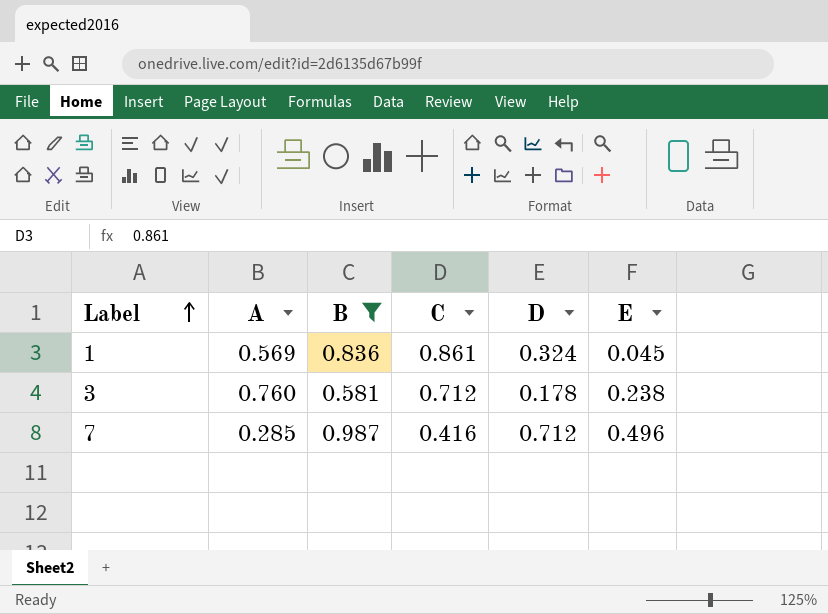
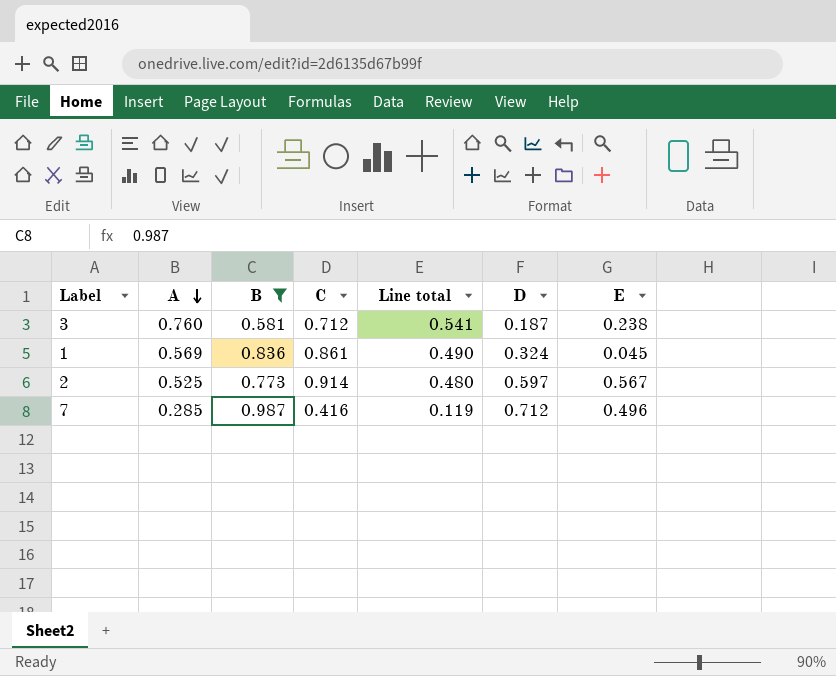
row order: Label ascending -> A descending
column Line total | formula: none -> [A] * [C]
3 | D: 0.178 -> 0.187
row 2: none -> 0.525 | 0.773 | 0.914 | 0.480 | 0.597 | 0.567

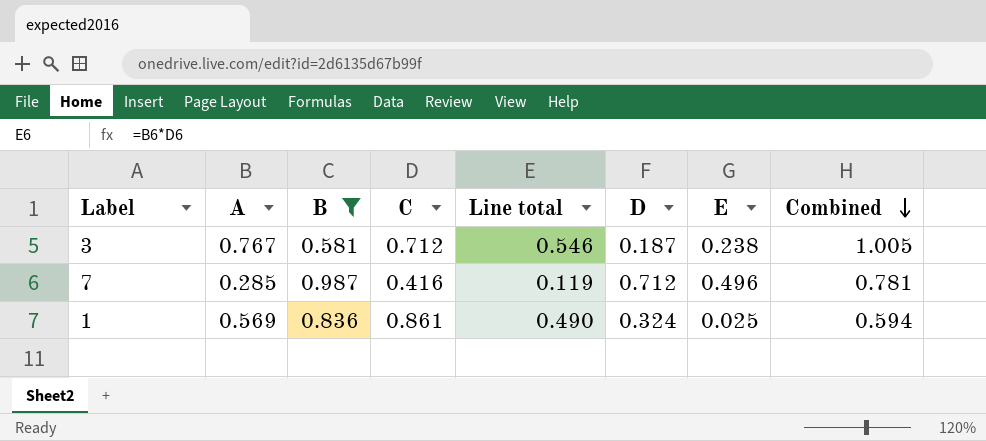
row order: A descending -> Combined descending
column Combined | formula: none -> [A] + [E]
row 2: 0.525 | 0.773 | 0.914 | 0.480 | 0.597 | 0.567 -> none
3 | A: 0.760 -> 0.767
3 | Line total: 0.541 -> 0.546
1 | E: 0.045 -> 0.025

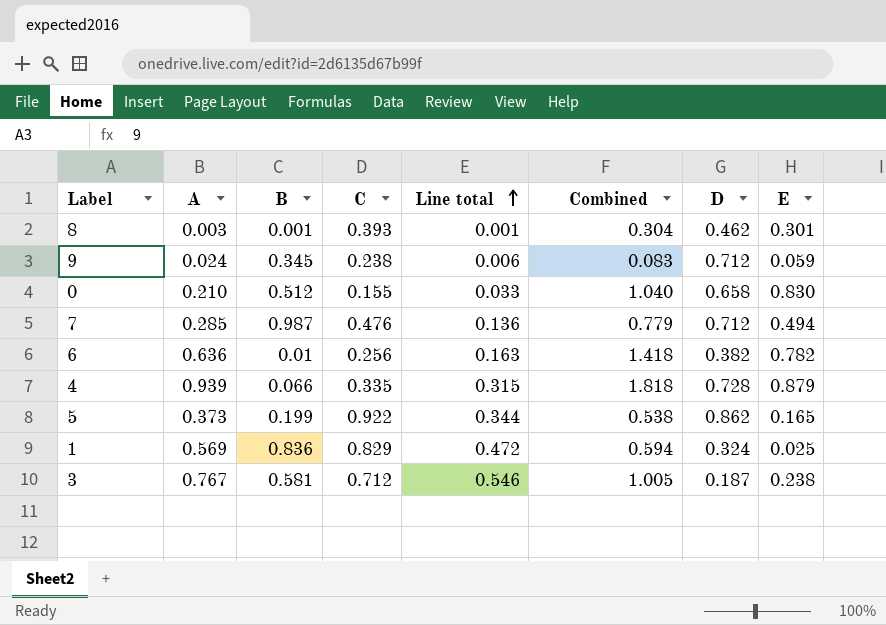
filter: B >= 0.581 -> none
row order: Combined descending -> Line total ascending
column Combined | position: 8 -> 6
7 | C: 0.416 -> 0.476
7 | Line total: 0.119 -> 0.136
7 | Combined: 0.781 -> 0.779
7 | E: 0.496 -> 0.494
1 | C: 0.861 -> 0.829
1 | Line total: 0.490 -> 0.472

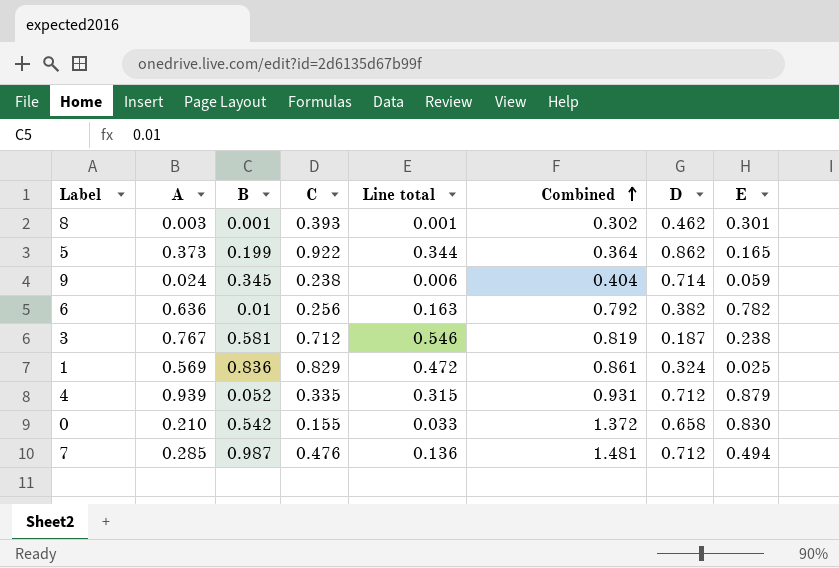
row order: Line total ascending -> Combined ascending
column Combined | formula: [A] + [E] -> [B] + [E]
9 | D: 0.712 -> 0.714
4 | B: 0.066 -> 0.052
4 | D: 0.728 -> 0.712
0 | B: 0.512 -> 0.542

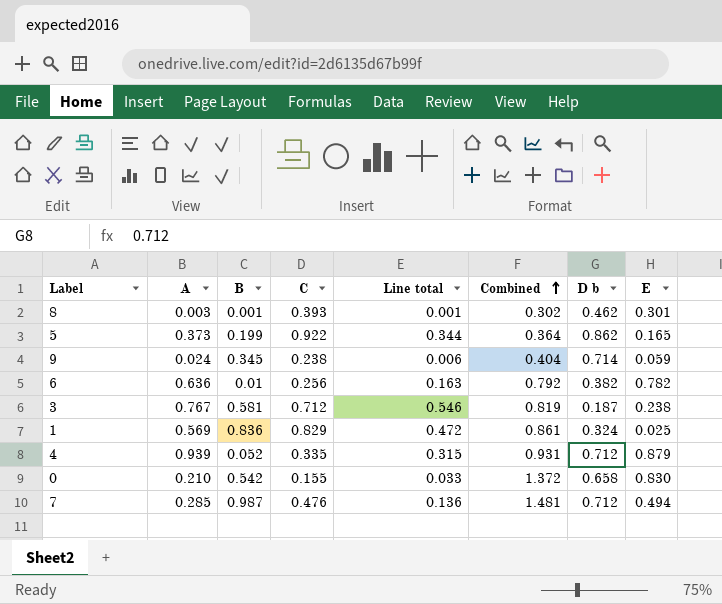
column name: D -> D b

